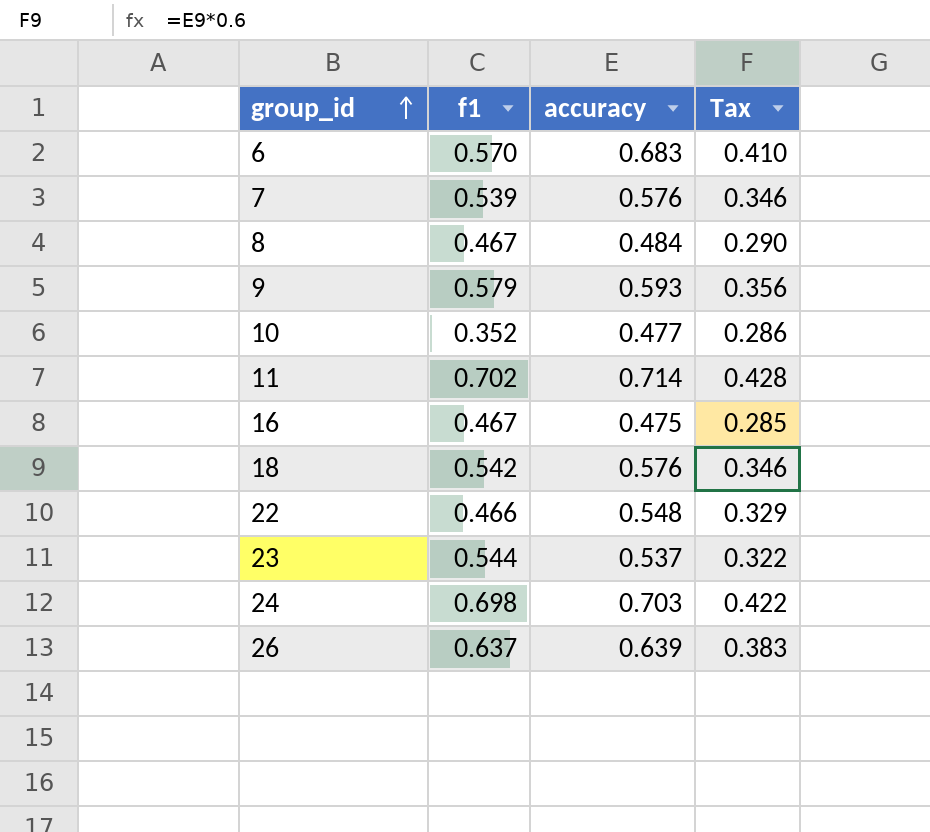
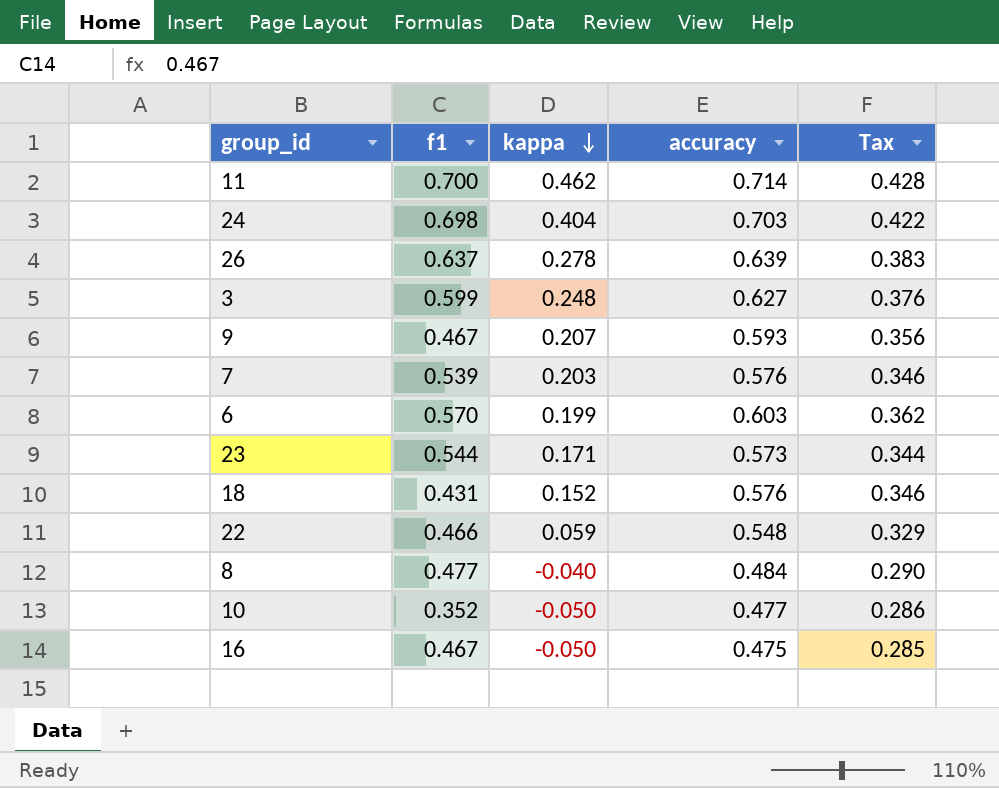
row order: group_id ascending -> kappa descending
column kappa | position: none -> 3
11 | f1: 0.702 -> 0.700
row 3: none -> 0.599 | 0.248 | 0.627 | 0.376
9 | f1: 0.579 -> 0.467
6 | accuracy: 0.683 -> 0.603
6 | Tax: 0.410 -> 0.362
23 | accuracy: 0.537 -> 0.573
23 | Tax: 0.322 -> 0.344
18 | f1: 0.542 -> 0.431
8 | f1: 0.467 -> 0.477

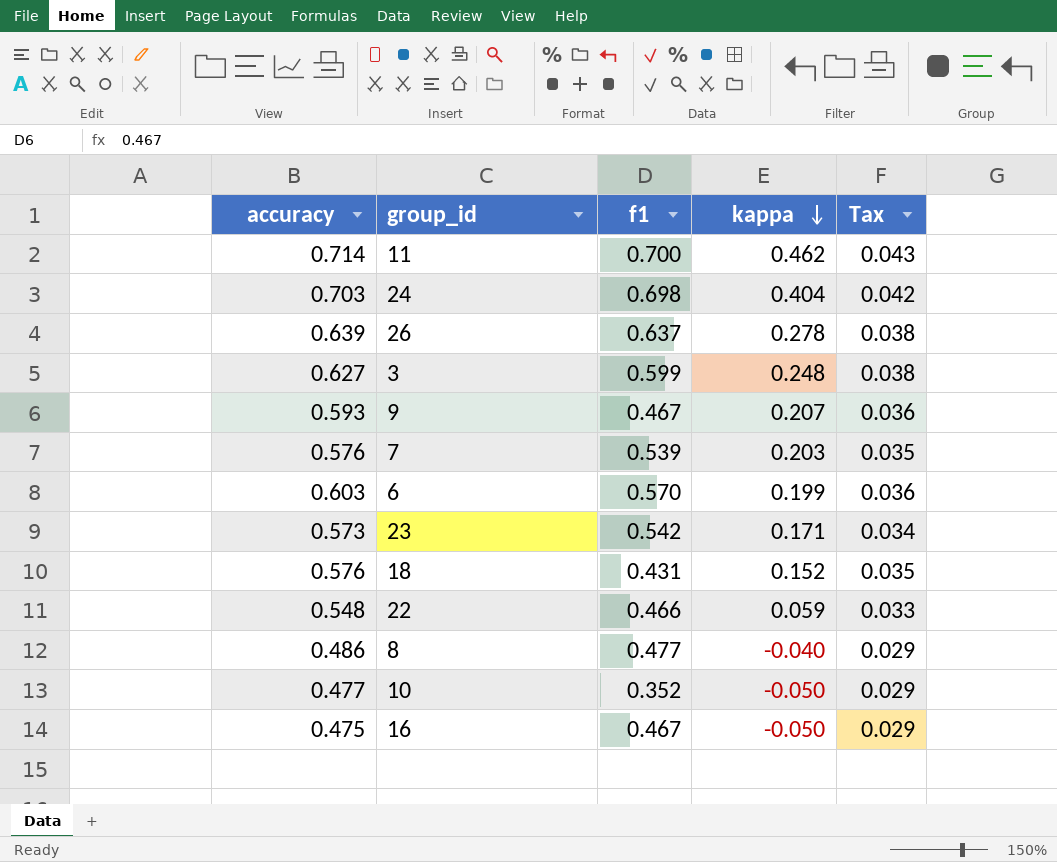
column accuracy | position: 4 -> 1
column Tax | formula: [accuracy] * 0.6 -> [accuracy] * 0.06
23 | f1: 0.544 -> 0.542
8 | accuracy: 0.484 -> 0.486

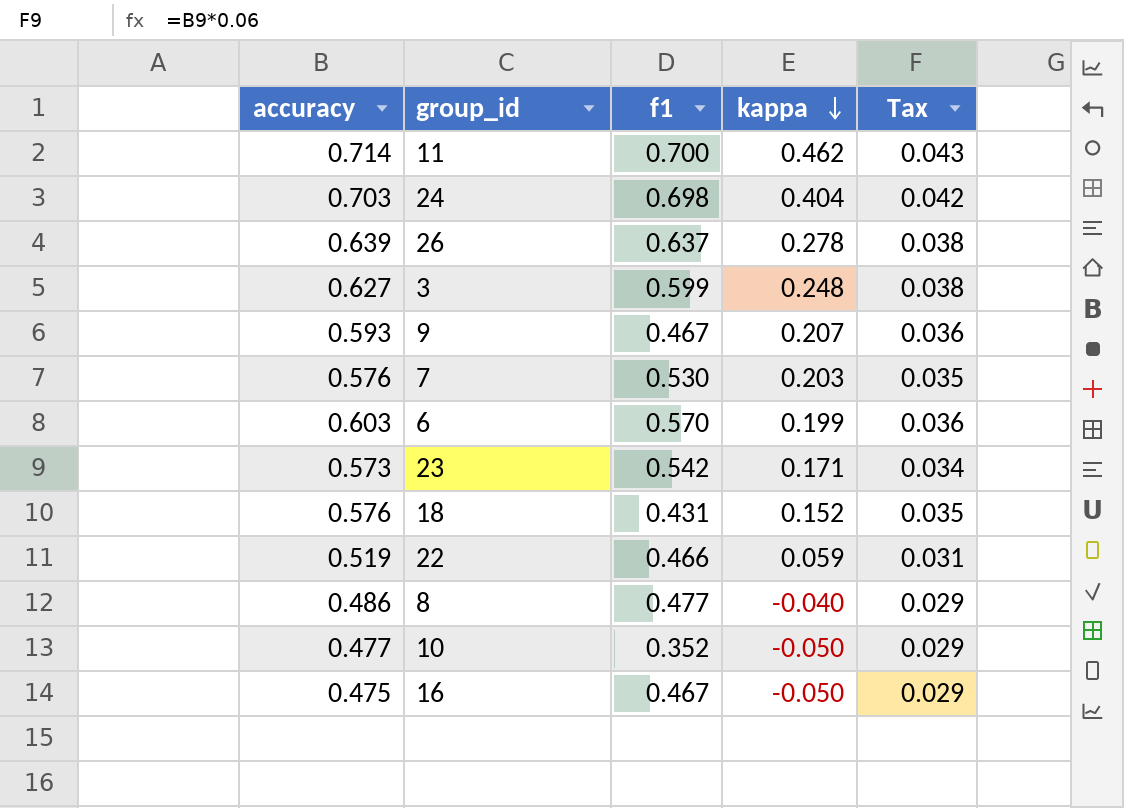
7 | f1: 0.539 -> 0.530
22 | accuracy: 0.548 -> 0.519
22 | Tax: 0.033 -> 0.031

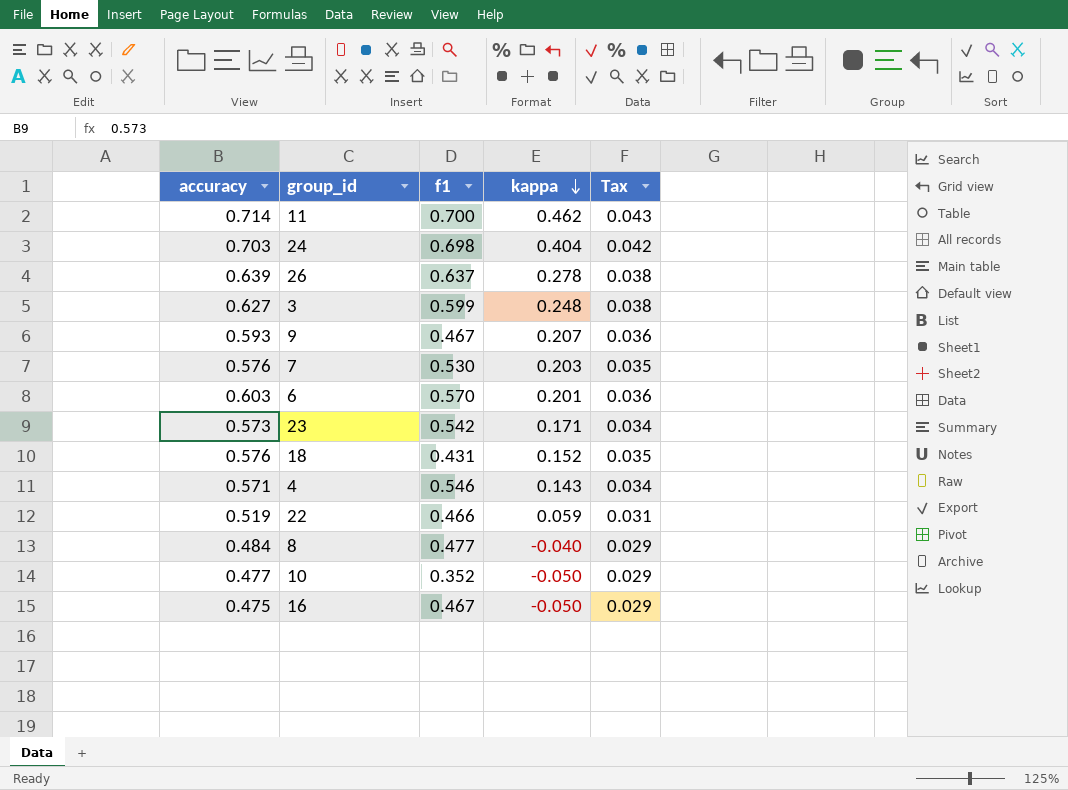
6 | kappa: 0.199 -> 0.201
row 4: none -> 0.571 | 0.546 | 0.143 | 0.034
8 | accuracy: 0.486 -> 0.484

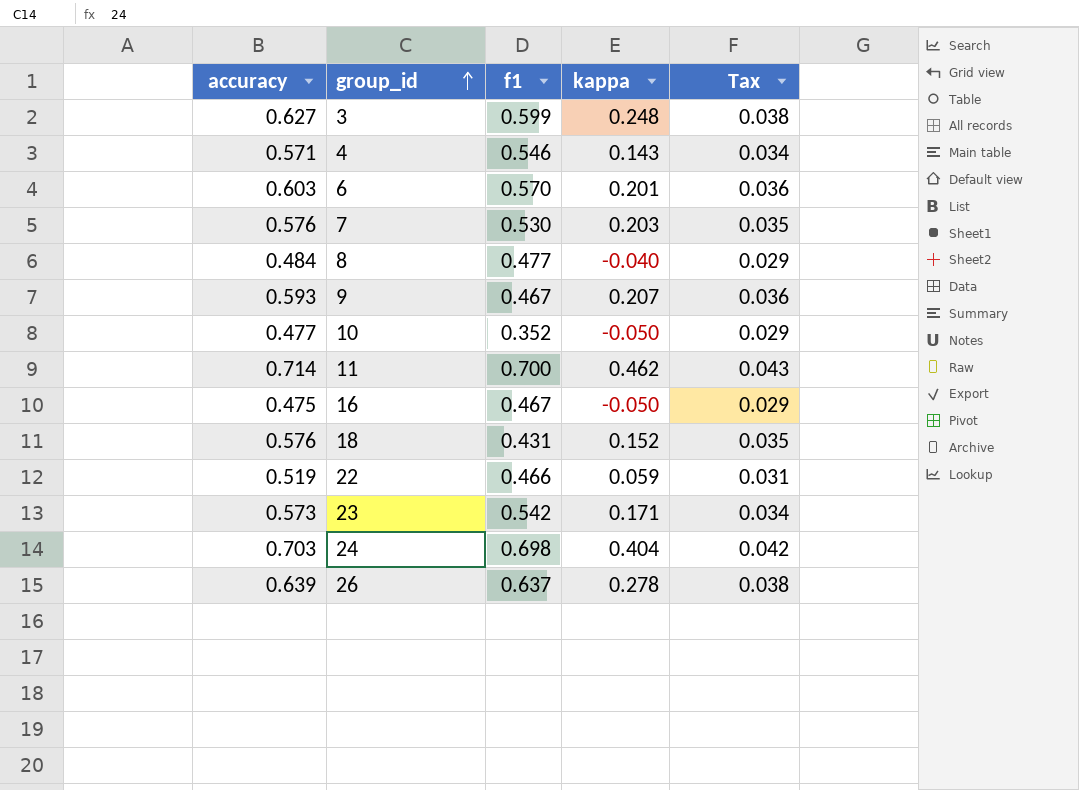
row order: kappa descending -> group_id ascending

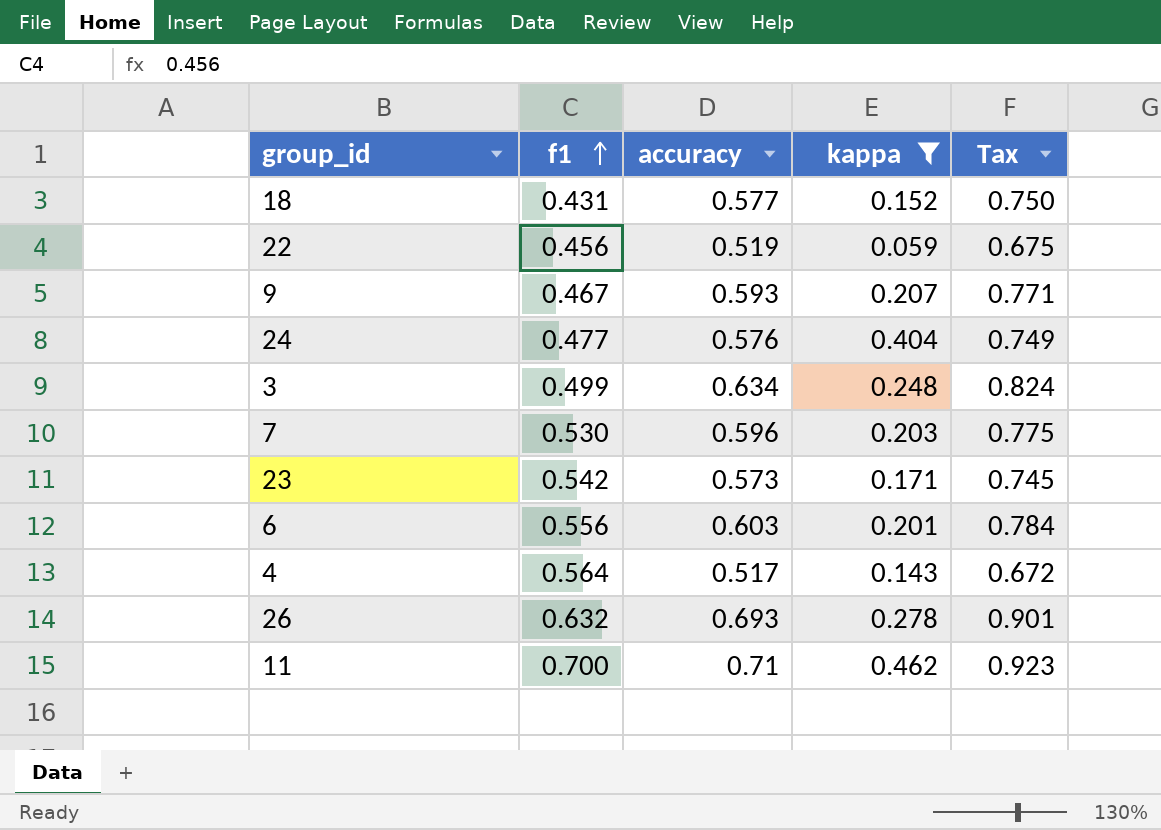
filter: none -> kappa >= 0.059
row order: group_id ascending -> f1 ascending
column accuracy | position: 1 -> 3
column Tax | formula: [accuracy] * 0.06 -> [accuracy] * 1.3
18 | accuracy: 0.576 -> 0.577
22 | f1: 0.466 -> 0.456
24 | f1: 0.698 -> 0.477
24 | accuracy: 0.703 -> 0.576
3 | f1: 0.599 -> 0.499
3 | accuracy: 0.627 -> 0.634
7 | accuracy: 0.576 -> 0.596
6 | f1: 0.570 -> 0.556
4 | f1: 0.546 -> 0.564
4 | accuracy: 0.571 -> 0.517
26 | f1: 0.637 -> 0.632
26 | accuracy: 0.639 -> 0.693
11 | accuracy: 0.714 -> 0.71

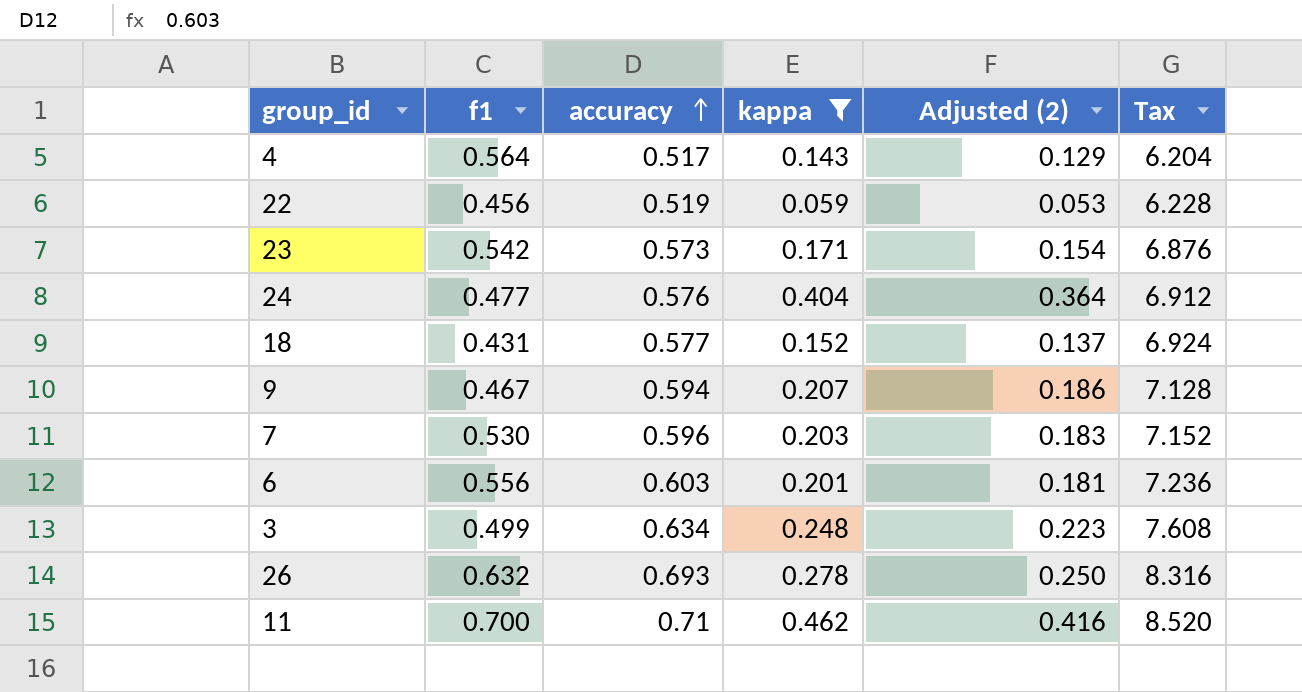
row order: f1 ascending -> accuracy ascending
column Adjusted (2) | formula: none -> [kappa] * 0.9
column Tax | formula: [accuracy] * 1.3 -> [accuracy] * 12
9 | accuracy: 0.593 -> 0.594

